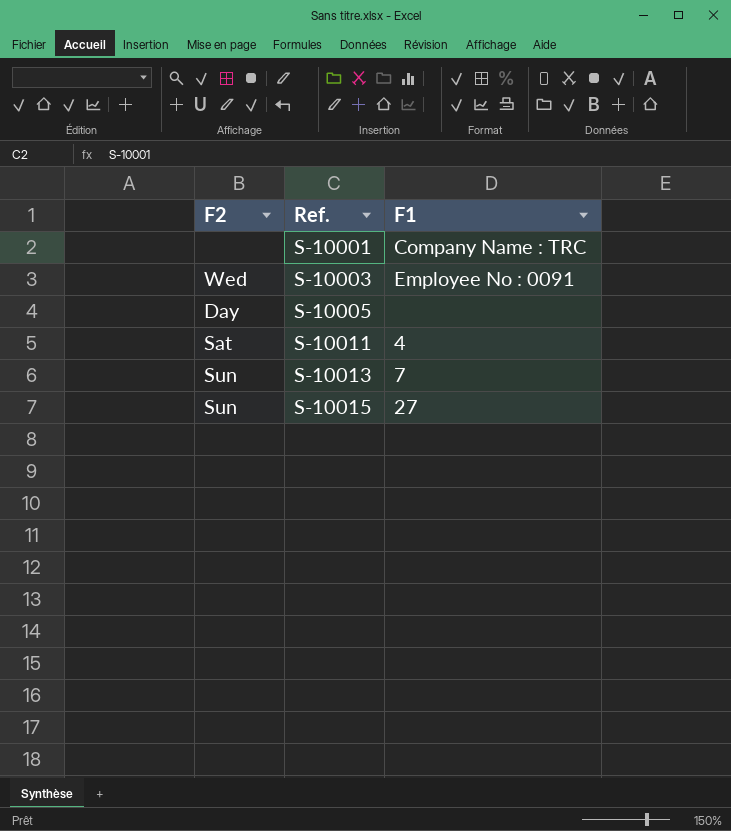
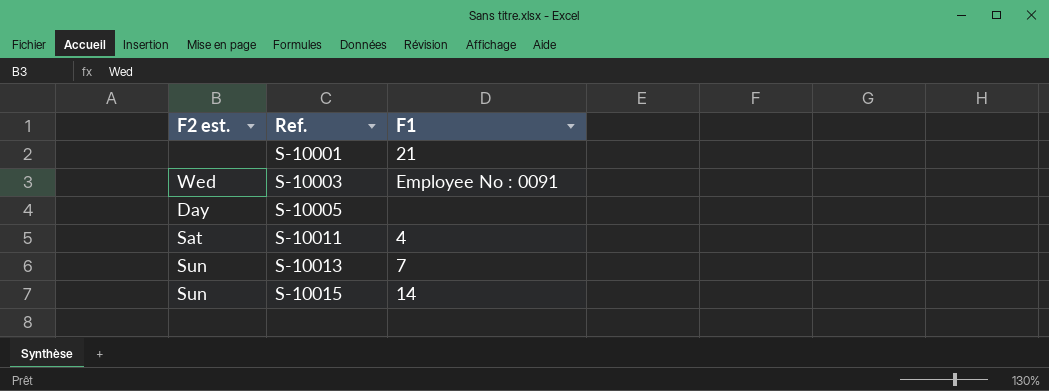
column name: F2 -> F2 est.
S-10001 | F1: Company Name : TRC -> 21
S-10015 | F1: 27 -> 14

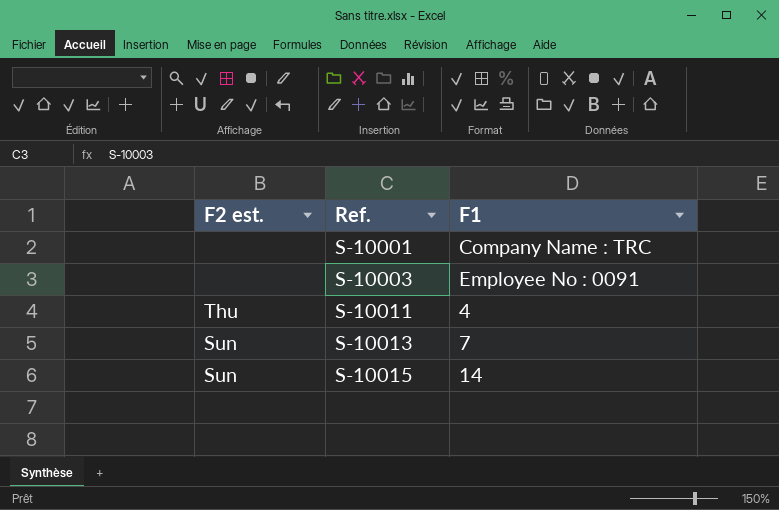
row S-10005: Day | none -> none
S-10001 | F1: 21 -> Company Name : TRC
S-10003 | F2 est.: Wed -> none
S-10011 | F2 est.: Sat -> Thu

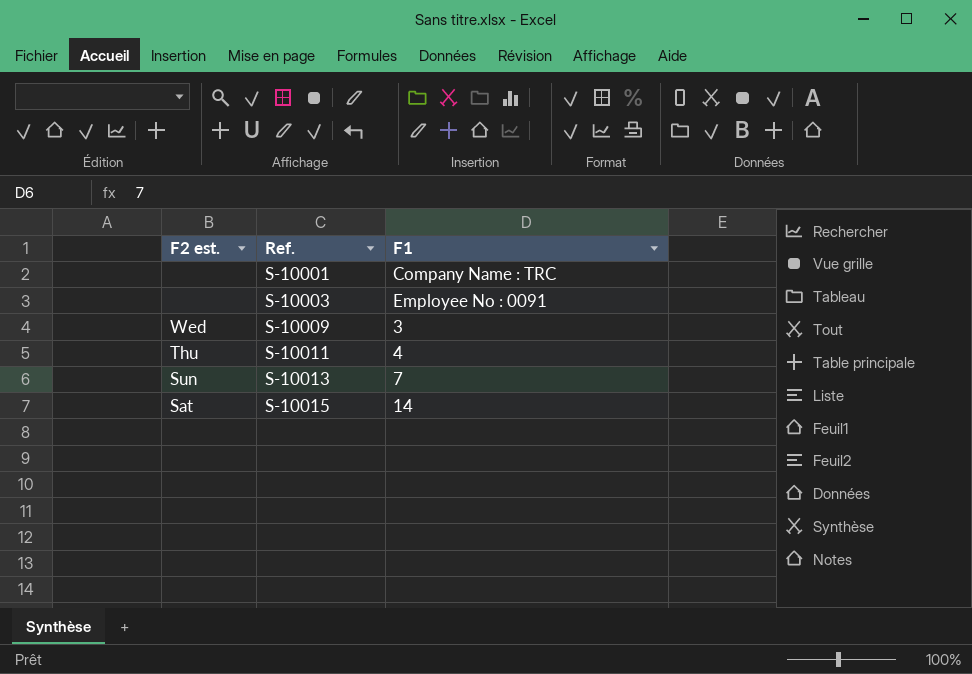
row S-10009: none -> Wed | 3
S-10015 | F2 est.: Sun -> Sat

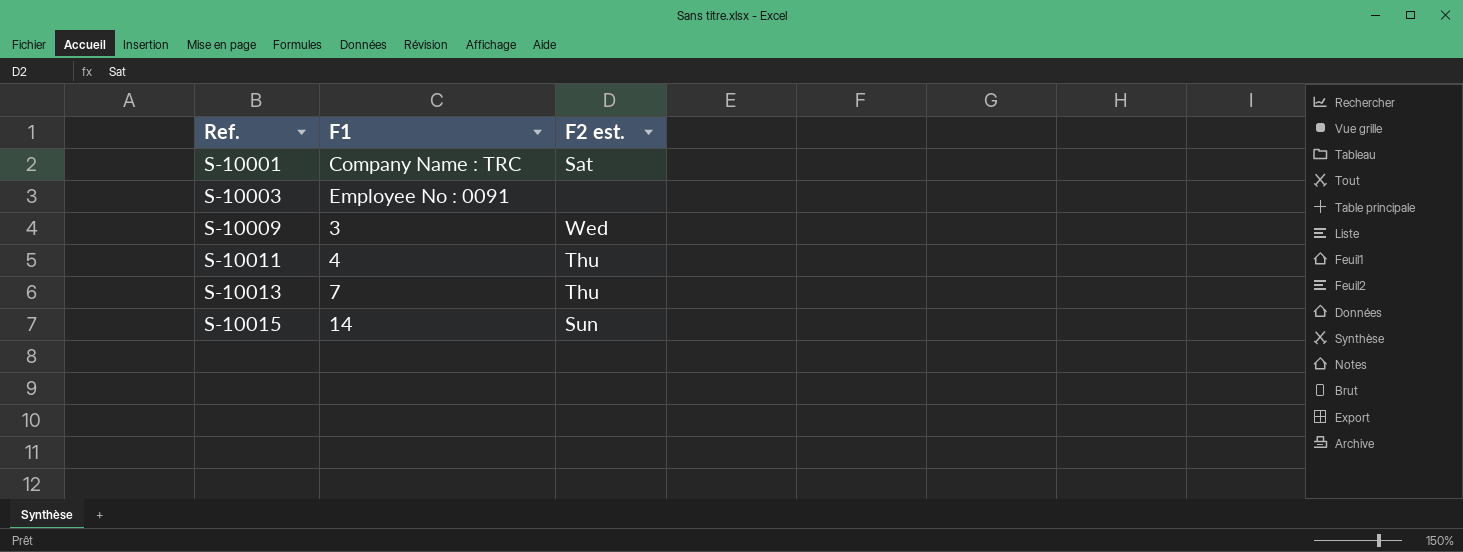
column F2 est. | position: 1 -> 3
S-10001 | F2 est.: none -> Sat
S-10013 | F2 est.: Sun -> Thu
S-10015 | F2 est.: Sat -> Sun

